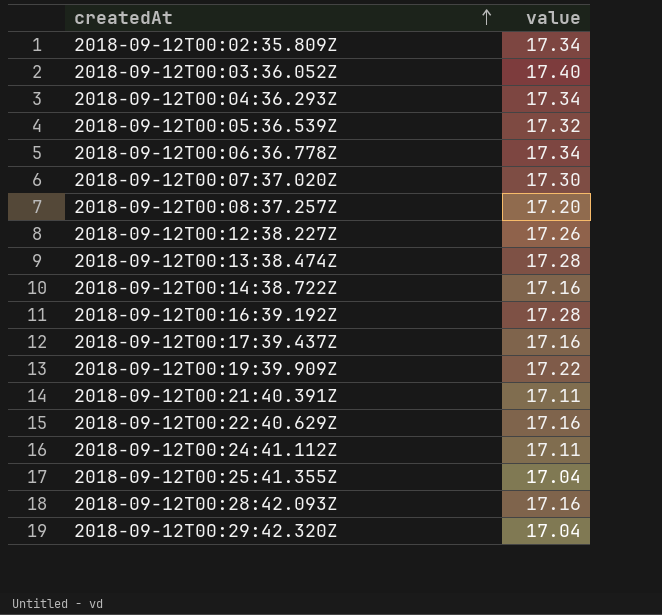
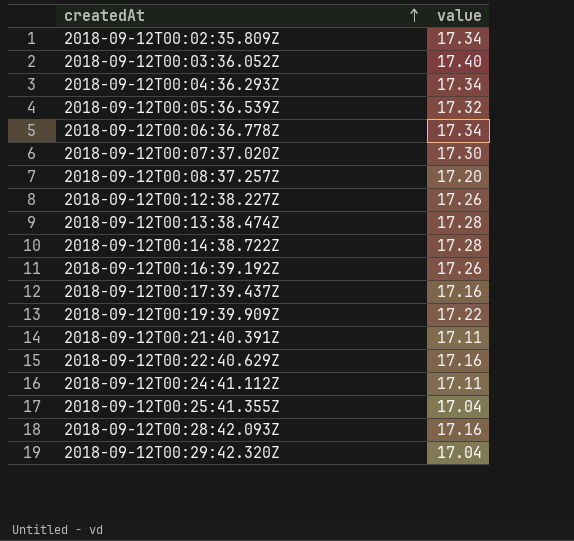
2018-09-12T00:14:38.722Z | value: 17.16 -> 17.28
2018-09-12T00:16:39.192Z | value: 17.28 -> 17.26

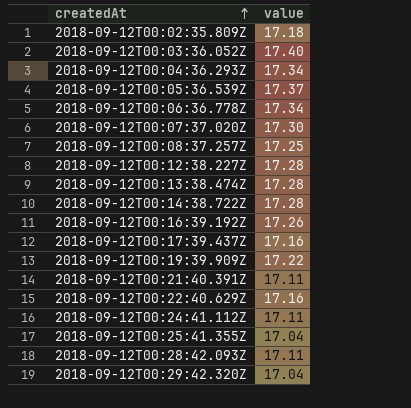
2018-09-12T00:02:35.809Z | value: 17.34 -> 17.18
2018-09-12T00:05:36.539Z | value: 17.32 -> 17.37
2018-09-12T00:08:37.257Z | value: 17.20 -> 17.25
2018-09-12T00:12:38.227Z | value: 17.26 -> 17.28
2018-09-12T00:28:42.093Z | value: 17.16 -> 17.11

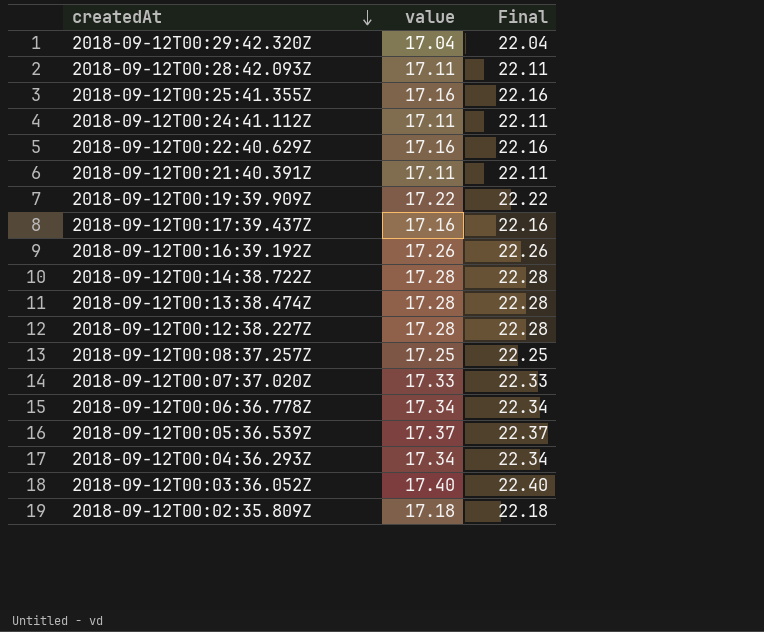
row order: createdAt ascending -> createdAt descending
column Final | formula: none -> [value] + 5
2018-09-12T00:25:41.355Z | value: 17.04 -> 17.16
2018-09-12T00:07:37.020Z | value: 17.30 -> 17.33

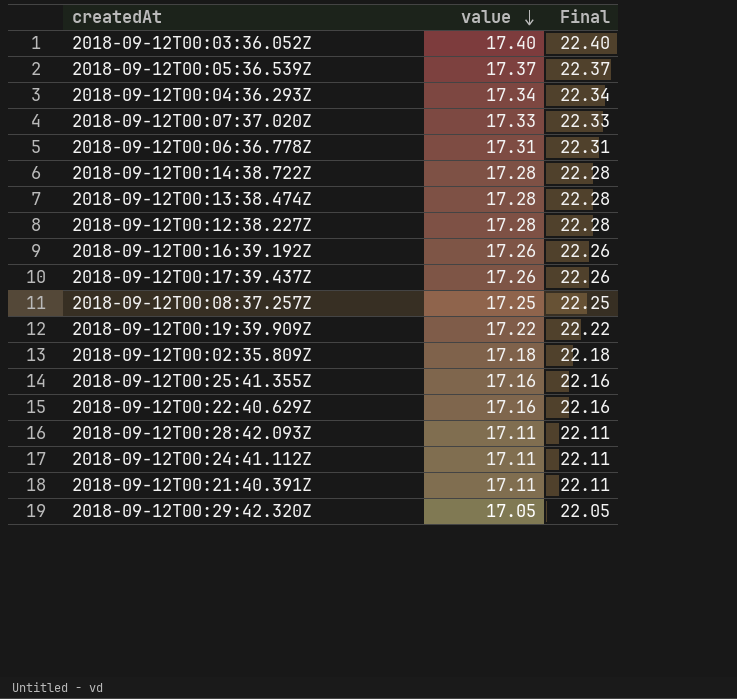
row order: createdAt descending -> value descending
2018-09-12T00:06:36.778Z | value: 17.34 -> 17.31
2018-09-12T00:06:36.778Z | Final: 22.34 -> 22.31
2018-09-12T00:17:39.437Z | value: 17.16 -> 17.26
2018-09-12T00:17:39.437Z | Final: 22.16 -> 22.26
2018-09-12T00:29:42.320Z | value: 17.04 -> 17.05
2018-09-12T00:29:42.320Z | Final: 22.04 -> 22.05

